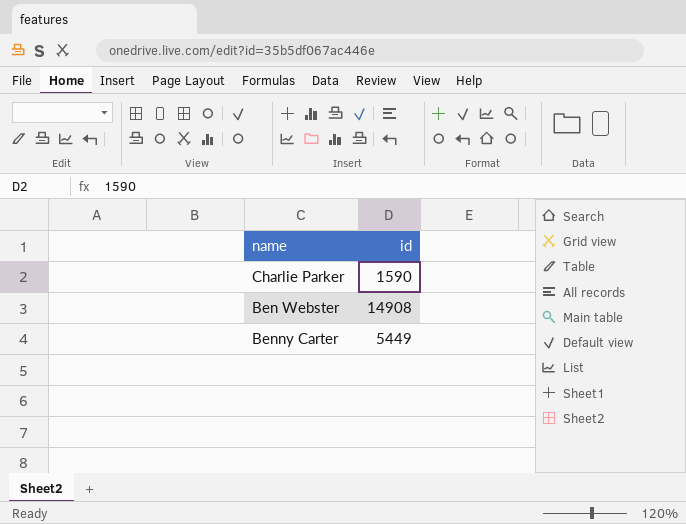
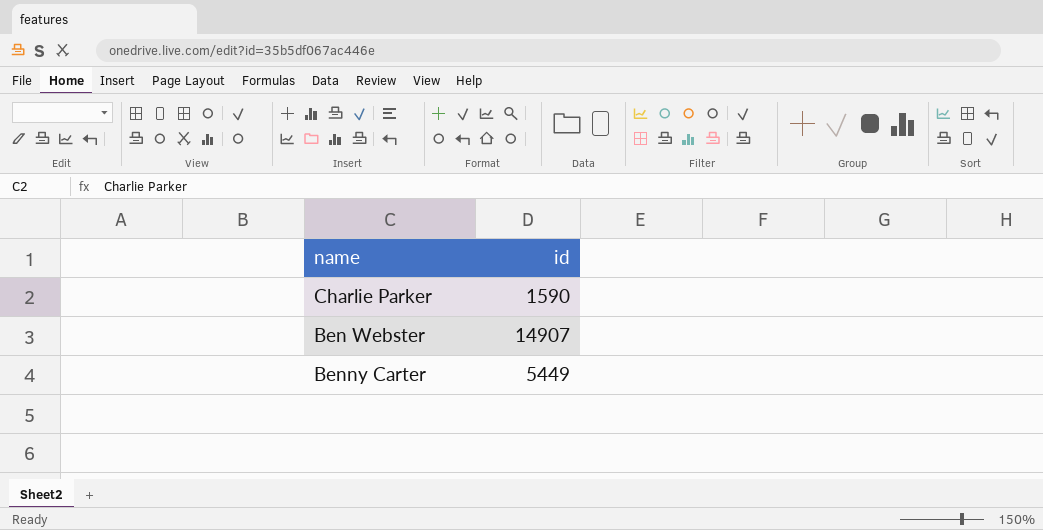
Ben Webster | id: 14908 -> 14907

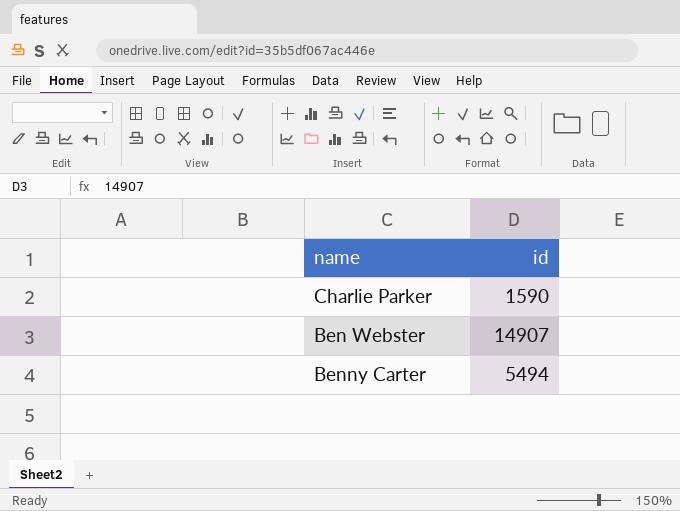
Benny Carter | id: 5449 -> 5494

